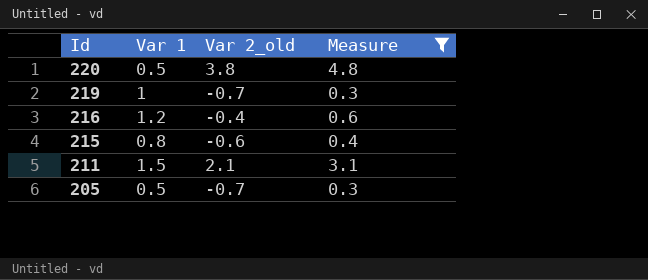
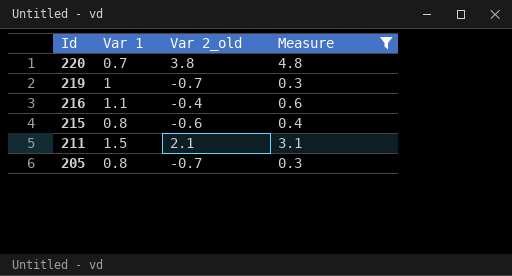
220 | Var 1: 0.5 -> 0.7
216 | Var 1: 1.2 -> 1.1
205 | Var 1: 0.5 -> 0.8

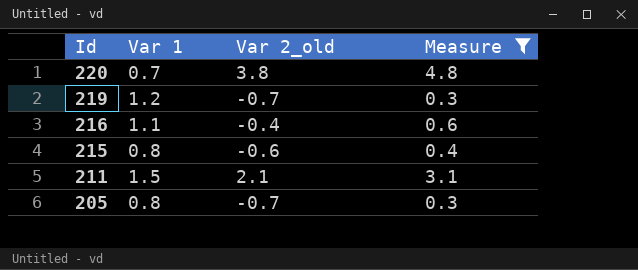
219 | Var 1: 1 -> 1.2

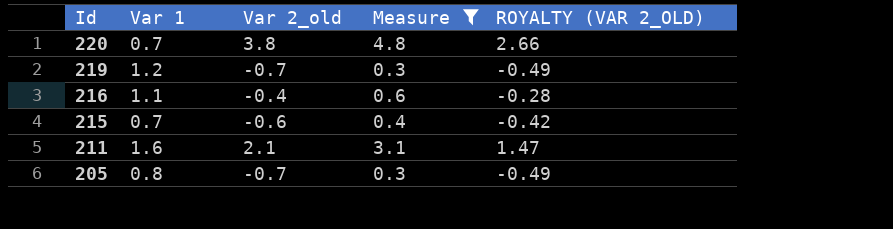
column ROYALTY (VAR 2_OLD) | formula: none -> [Var 2_old] * 0.7
215 | Var 1: 0.8 -> 0.7
211 | Var 1: 1.5 -> 1.6

